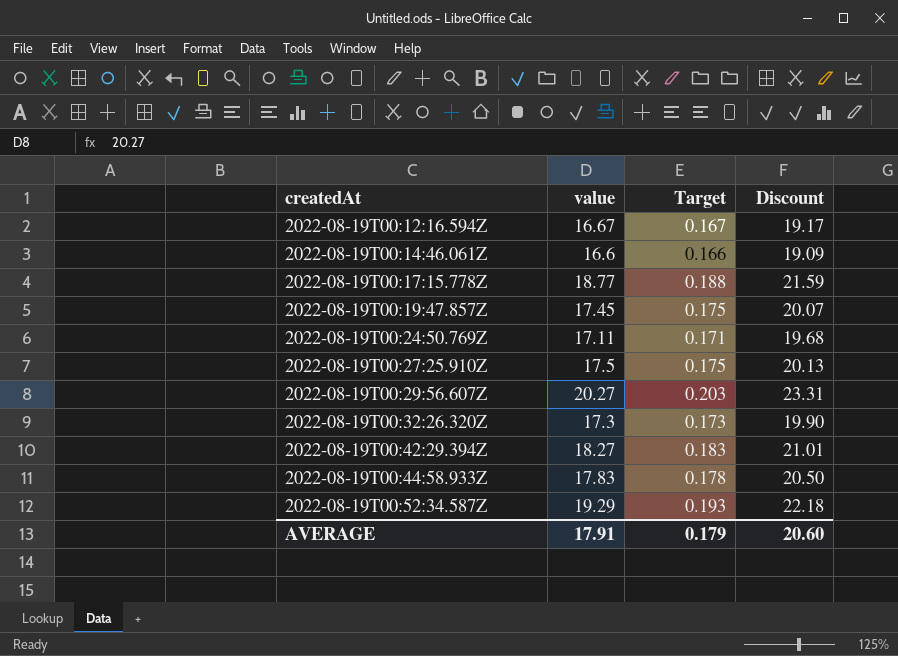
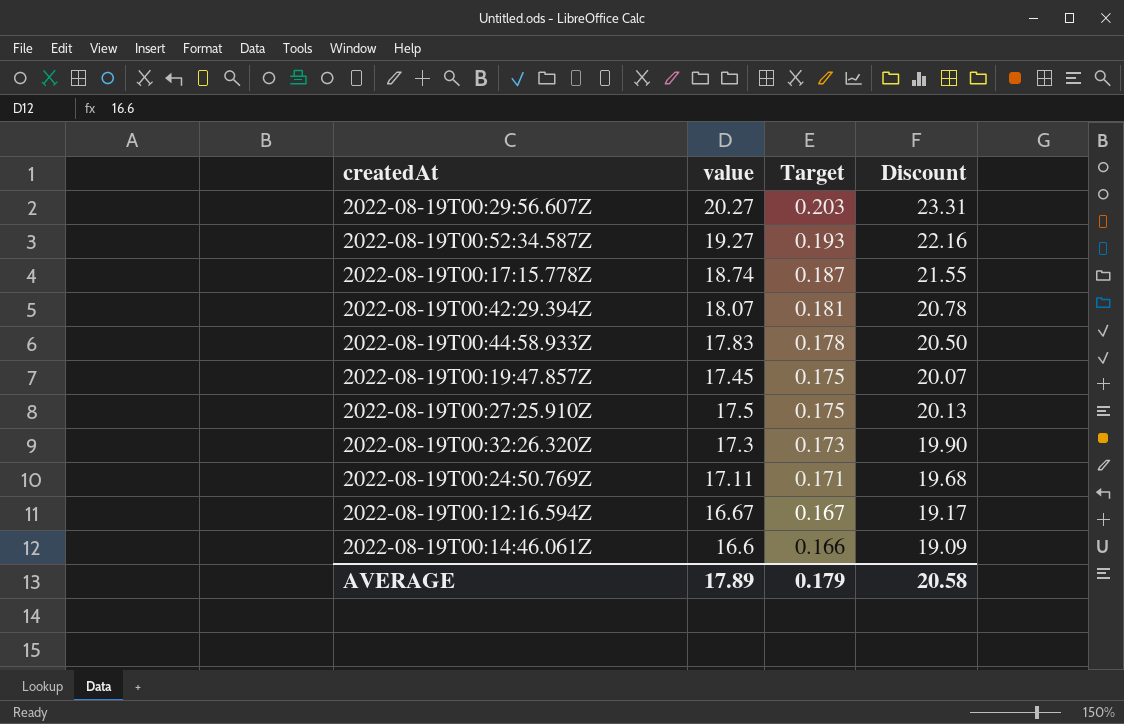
row order: createdAt ascending -> Target descending
2022-08-19T00:52:34.587Z | value: 19.29 -> 19.27
2022-08-19T00:52:34.587Z | Discount: 22.18 -> 22.16
2022-08-19T00:17:15.778Z | value: 18.77 -> 18.74
2022-08-19T00:17:15.778Z | Target: 0.188 -> 0.187
2022-08-19T00:17:15.778Z | Discount: 21.59 -> 21.55
2022-08-19T00:42:29.394Z | value: 18.27 -> 18.07
2022-08-19T00:42:29.394Z | Target: 0.183 -> 0.181
2022-08-19T00:42:29.394Z | Discount: 21.01 -> 20.78
AVERAGE | value: 17.91 -> 17.89
AVERAGE | Discount: 20.60 -> 20.58

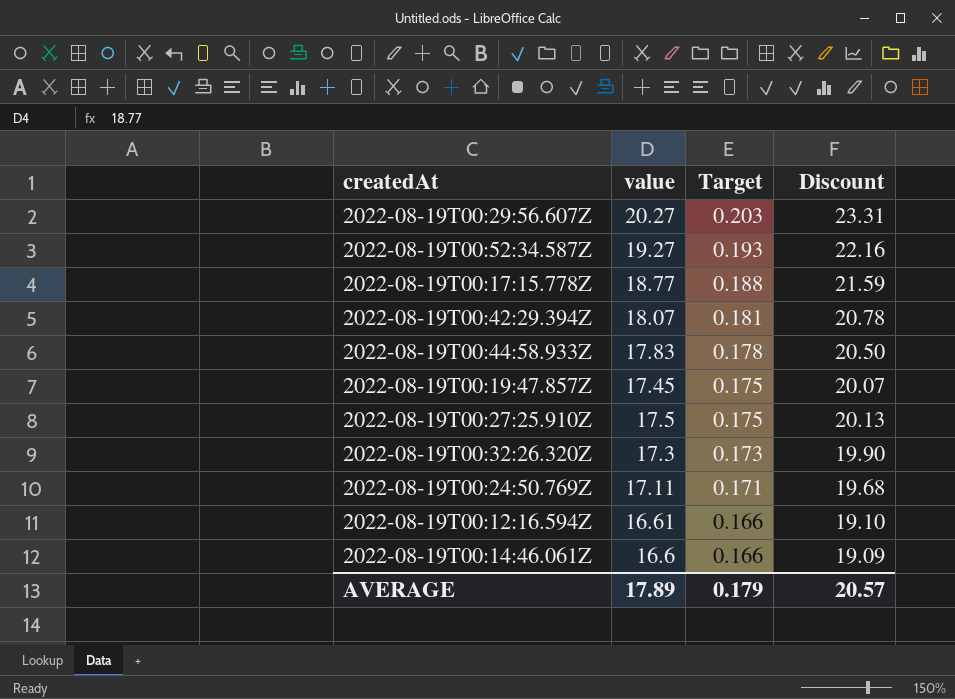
2022-08-19T00:17:15.778Z | value: 18.74 -> 18.77
2022-08-19T00:17:15.778Z | Target: 0.187 -> 0.188
2022-08-19T00:17:15.778Z | Discount: 21.55 -> 21.59
2022-08-19T00:12:16.594Z | value: 16.67 -> 16.61
2022-08-19T00:12:16.594Z | Target: 0.167 -> 0.166
2022-08-19T00:12:16.594Z | Discount: 19.17 -> 19.10
AVERAGE | Discount: 20.58 -> 20.57

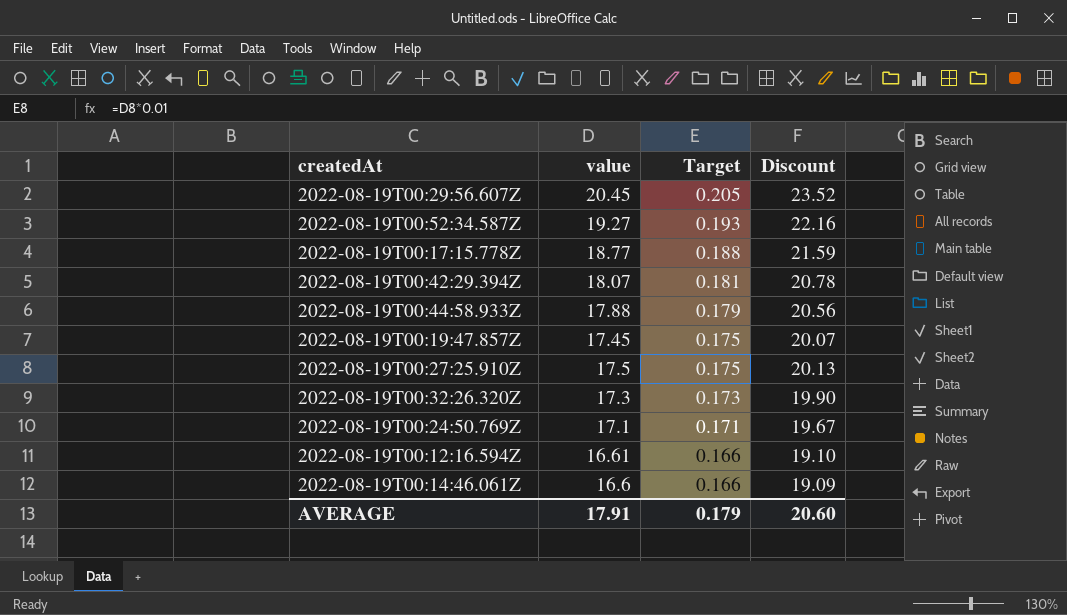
2022-08-19T00:29:56.607Z | value: 20.27 -> 20.45
2022-08-19T00:29:56.607Z | Target: 0.203 -> 0.205
2022-08-19T00:29:56.607Z | Discount: 23.31 -> 23.52
2022-08-19T00:44:58.933Z | value: 17.83 -> 17.88
2022-08-19T00:44:58.933Z | Target: 0.178 -> 0.179
2022-08-19T00:44:58.933Z | Discount: 20.50 -> 20.56
2022-08-19T00:24:50.769Z | value: 17.11 -> 17.1
2022-08-19T00:24:50.769Z | Discount: 19.68 -> 19.67
AVERAGE | value: 17.89 -> 17.91
AVERAGE | Discount: 20.57 -> 20.60

